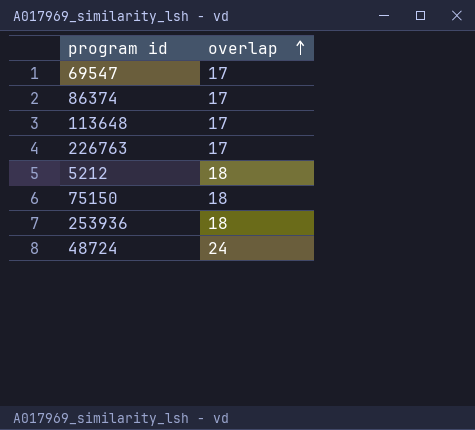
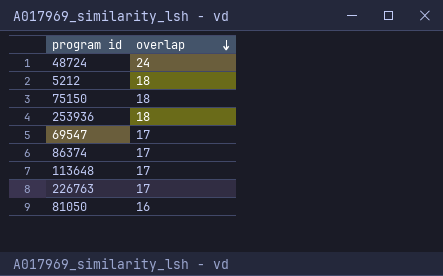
row order: overlap ascending -> overlap descending
row 81050: none -> 16

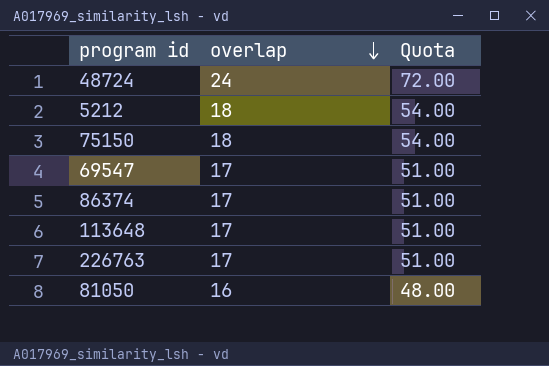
column Quota | formula: none -> [overlap] * 3
row 253936: 18 -> none

